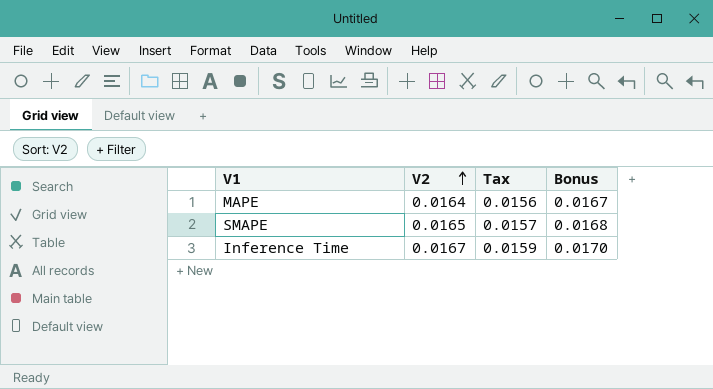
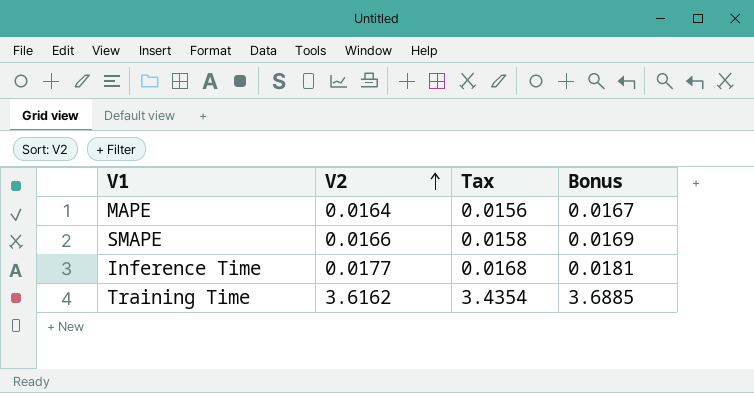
SMAPE | V2: 0.0165 -> 0.0166
SMAPE | Tax: 0.0157 -> 0.0158
SMAPE | Bonus: 0.0168 -> 0.0169
Inference Time | V2: 0.0167 -> 0.0177
Inference Time | Tax: 0.0159 -> 0.0168
Inference Time | Bonus: 0.0170 -> 0.0181
row Training Time: none -> 3.6162 | 3.4354 | 3.6885

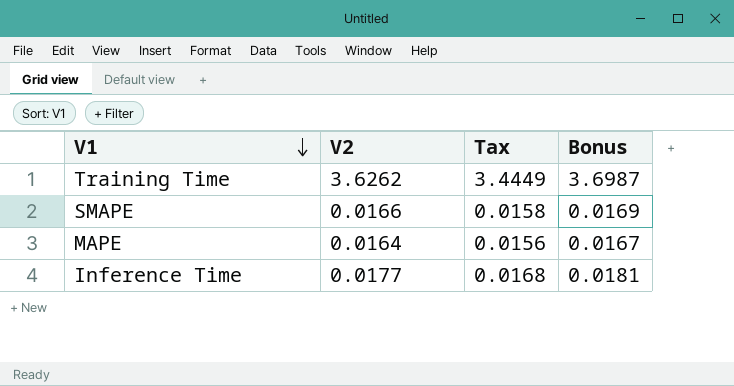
row order: V2 ascending -> V1 descending
Training Time | V2: 3.6162 -> 3.6262
Training Time | Tax: 3.4354 -> 3.4449
Training Time | Bonus: 3.6885 -> 3.6987

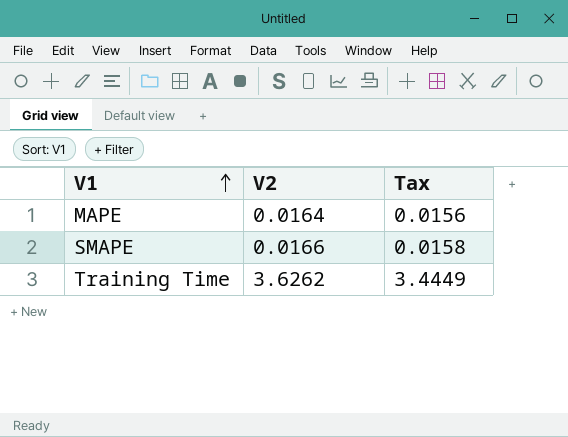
row order: V1 descending -> V1 ascending
column Bonus | formula: [V2] * 1.02 -> none
row Inference Time: 0.0177 | 0.0168 | 0.0181 -> none

